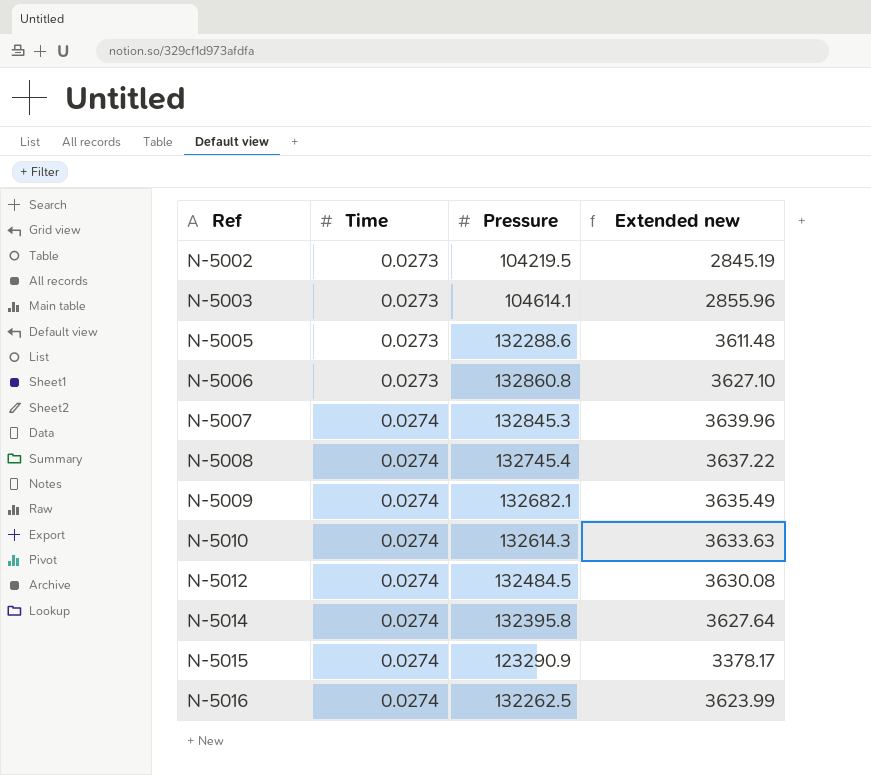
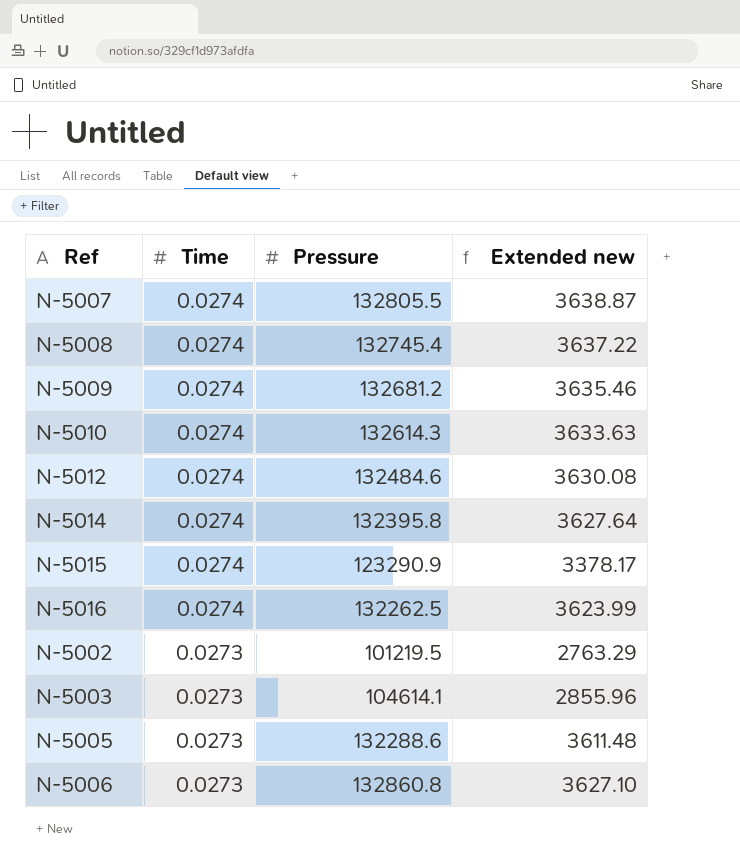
row order: Ref ascending -> Time descending
N-5007 | Pressure: 132845.3 -> 132805.5
N-5007 | Extended new: 3639.96 -> 3638.87
N-5009 | Pressure: 132682.1 -> 132681.2
N-5009 | Extended new: 3635.49 -> 3635.46
N-5012 | Pressure: 132484.5 -> 132484.6
N-5002 | Pressure: 104219.5 -> 101219.5
N-5002 | Extended new: 2845.19 -> 2763.29

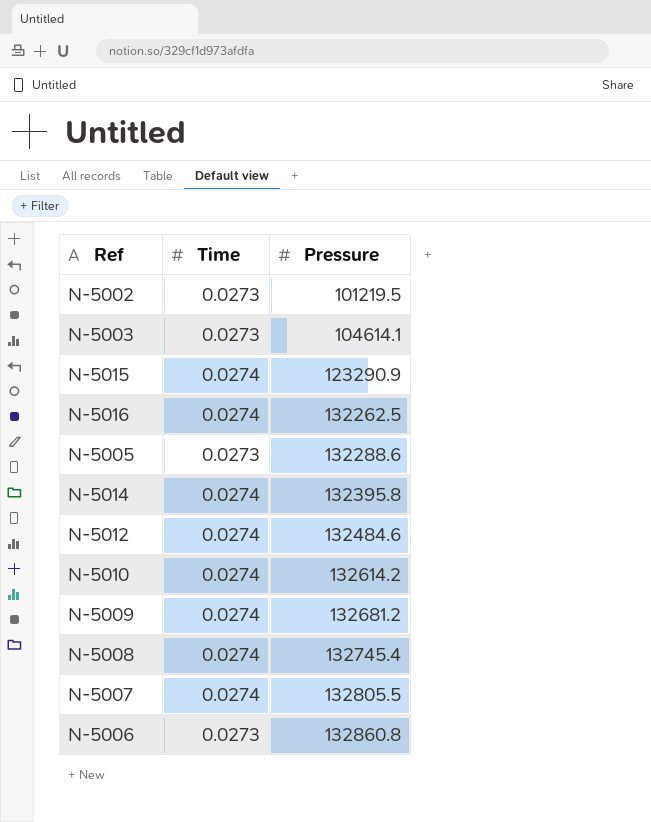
row order: Time descending -> Pressure ascending
column Extended new | formula: [Time] * [Pressure] -> none
N-5010 | Pressure: 132614.3 -> 132614.2

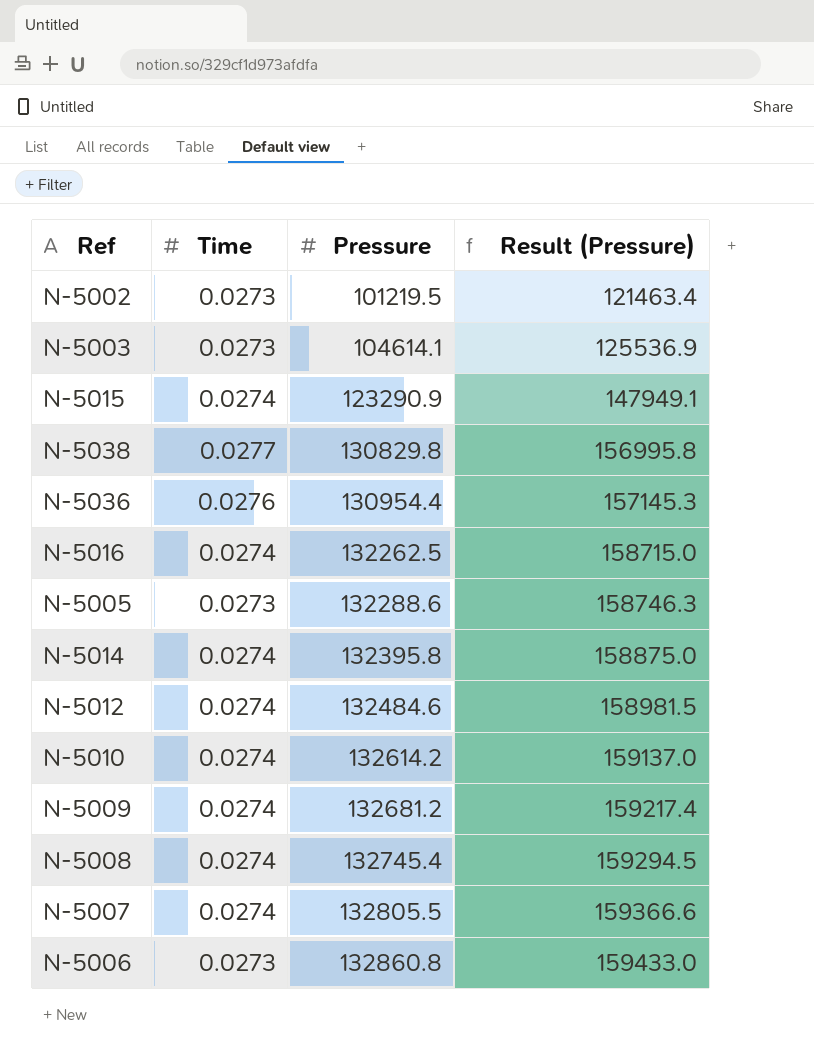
column Result (Pressure) | formula: none -> [Pressure] * 1.2
row N-5038: none -> 0.0277 | 130829.8 | 156995.8
row N-5036: none -> 0.0276 | 130954.4 | 157145.3

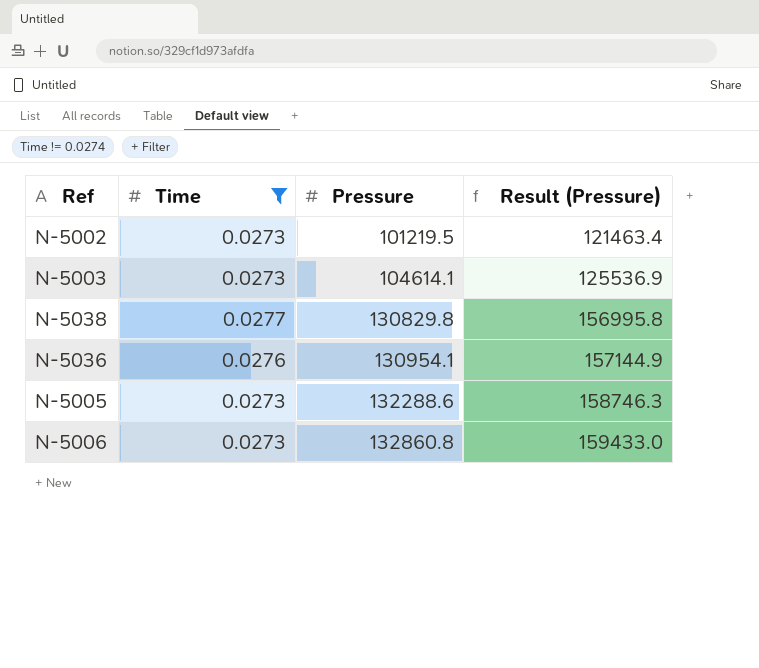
filter: none -> Time != 0.0274
N-5036 | Pressure: 130954.4 -> 130954.1
N-5036 | Result (Pressure): 157145.3 -> 157144.9

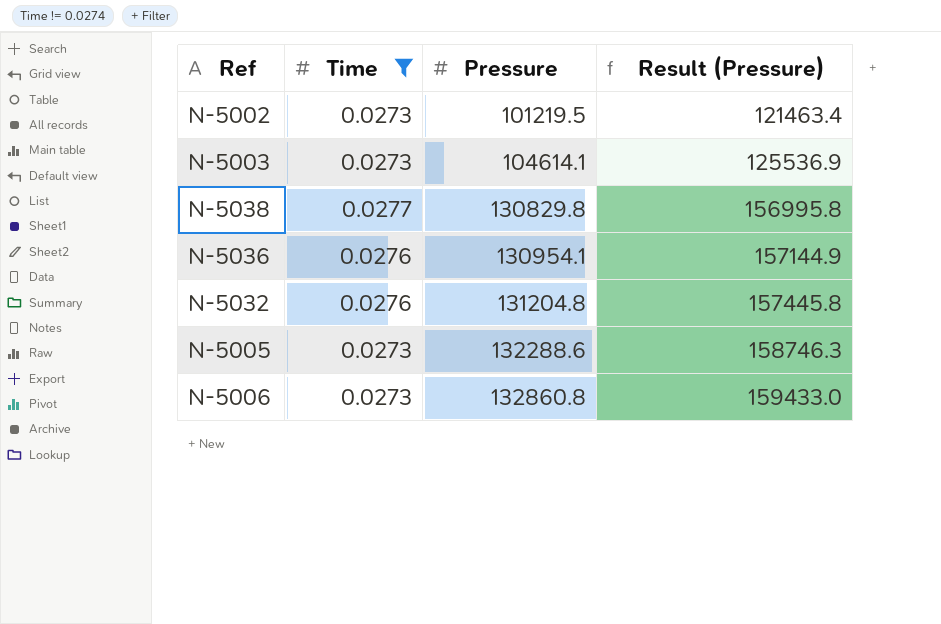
row N-5032: none -> 0.0276 | 131204.8 | 157445.8

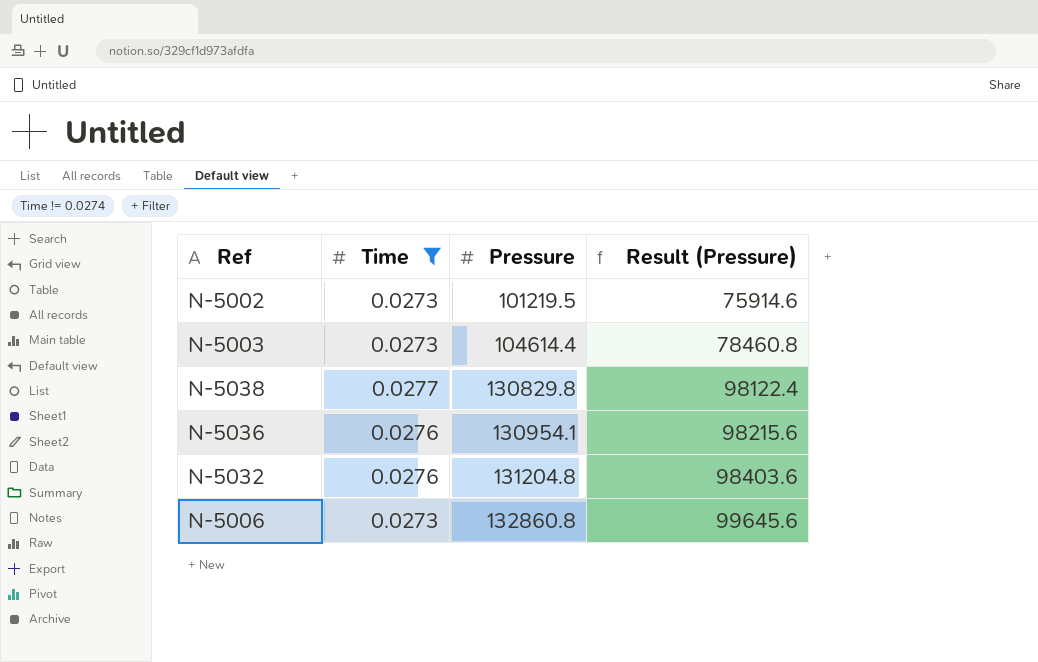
column Result (Pressure) | formula: [Pressure] * 1.2 -> [Pressure] * 0.75
row N-5005: 0.0273 | 132288.6 | 158746.3 -> none
N-5003 | Pressure: 104614.1 -> 104614.4

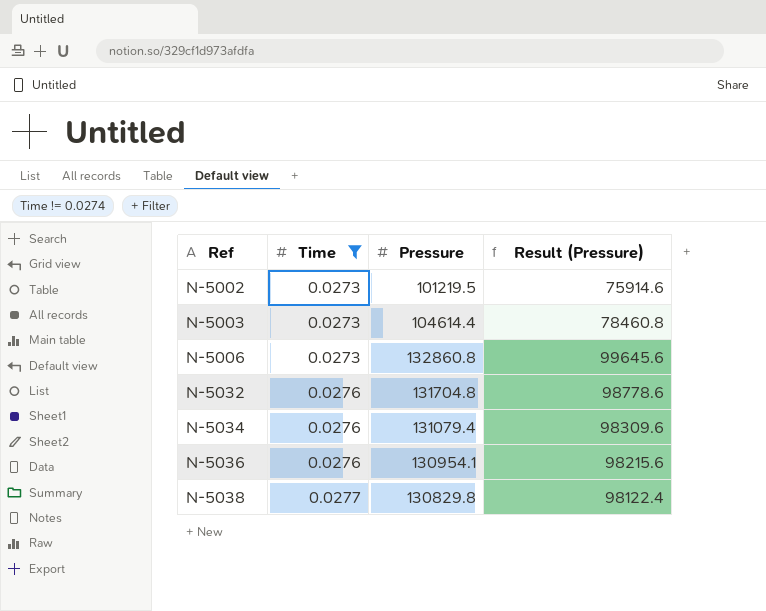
row order: Pressure ascending -> Ref ascending
N-5032 | Pressure: 131204.8 -> 131704.8
N-5032 | Result (Pressure): 98403.6 -> 98778.6
row N-5034: none -> 0.0276 | 131079.4 | 98309.6

